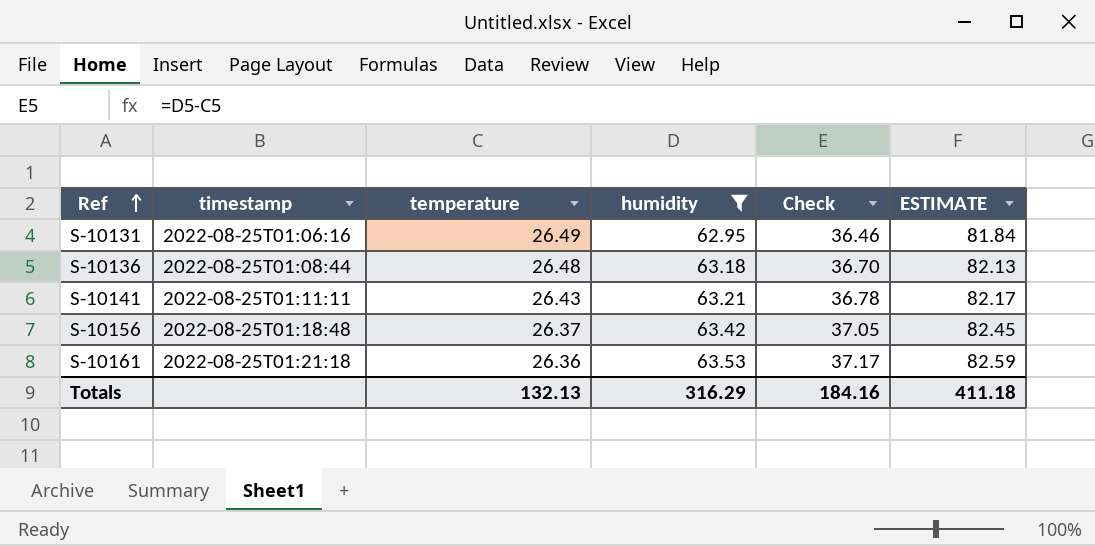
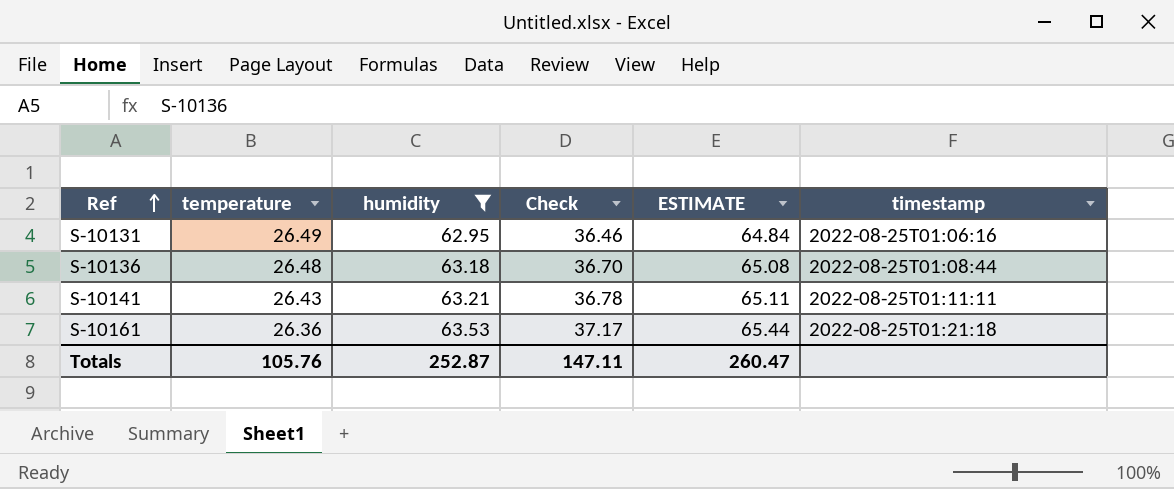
column ESTIMATE | formula: [humidity] * 1.3 -> [humidity] * 1.03
column timestamp | position: 2 -> 6
row S-10156: 2022-08-25T01:18:48 | 26.37 | 63.42 | 37.05 | 82.45 -> none
Totals | temperature: 132.13 -> 105.76
Totals | humidity: 316.29 -> 252.87
Totals | Check: 184.16 -> 147.11
Totals | ESTIMATE: 411.18 -> 260.47

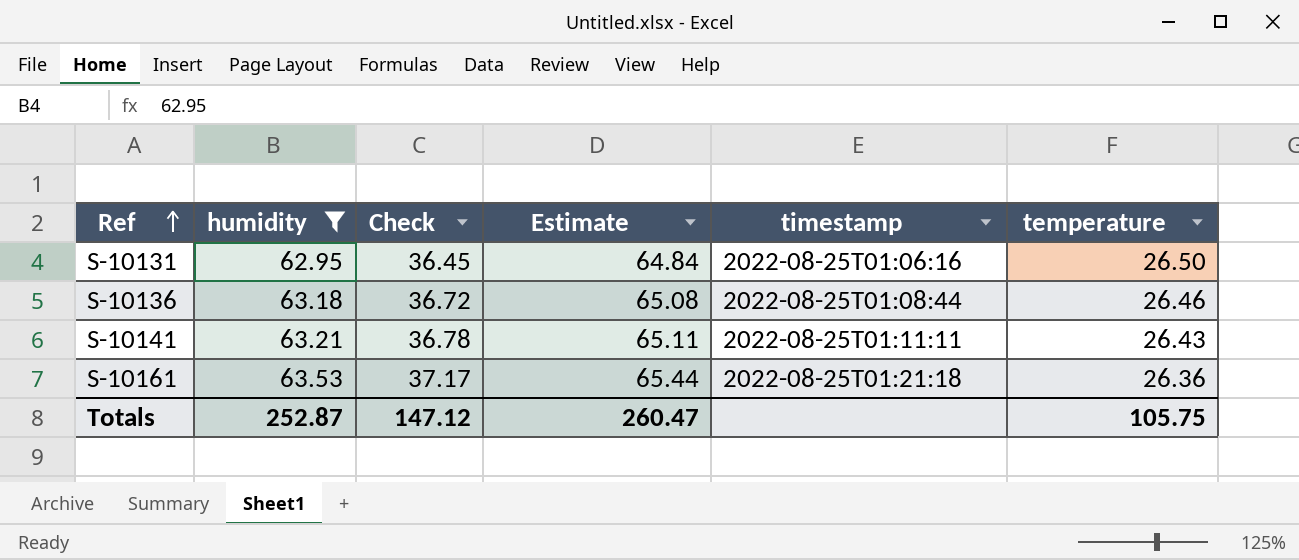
column name: ESTIMATE -> Estimate
column temperature | position: 2 -> 6
S-10131 | Check: 36.46 -> 36.45
S-10131 | temperature: 26.49 -> 26.50
S-10136 | Check: 36.70 -> 36.72
S-10136 | temperature: 26.48 -> 26.46
Totals | Check: 147.11 -> 147.12
Totals | temperature: 105.76 -> 105.75

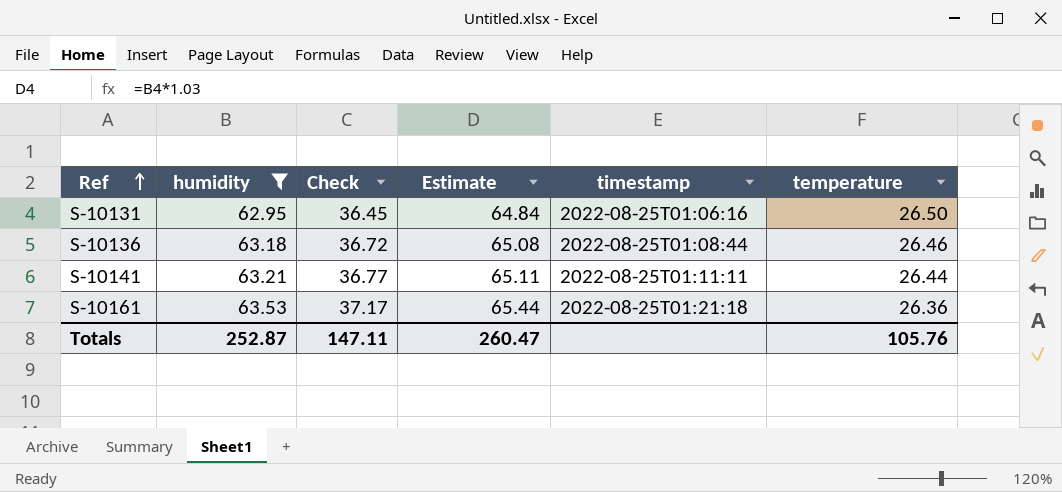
S-10141 | Check: 36.78 -> 36.77
S-10141 | temperature: 26.43 -> 26.44
Totals | Check: 147.12 -> 147.11
Totals | temperature: 105.75 -> 105.76

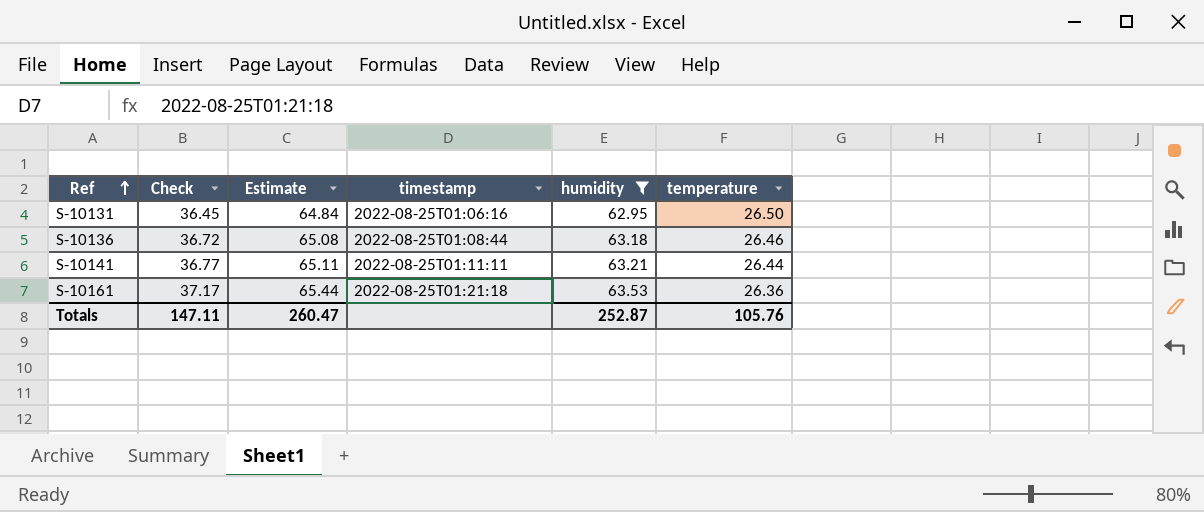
column humidity | position: 2 -> 5

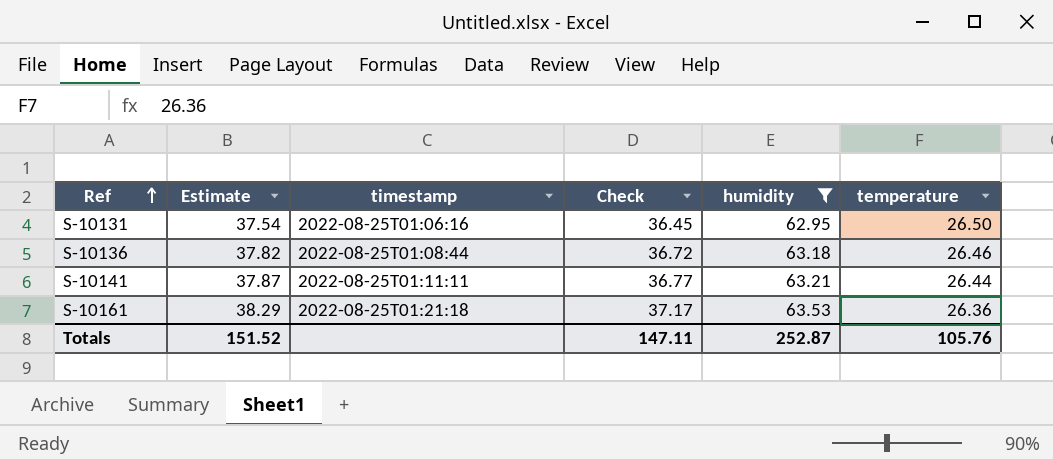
column Estimate | formula: [humidity] * 1.03 -> [Check] * 1.03
column Check | position: 2 -> 4
Totals | Estimate: 260.47 -> 151.52

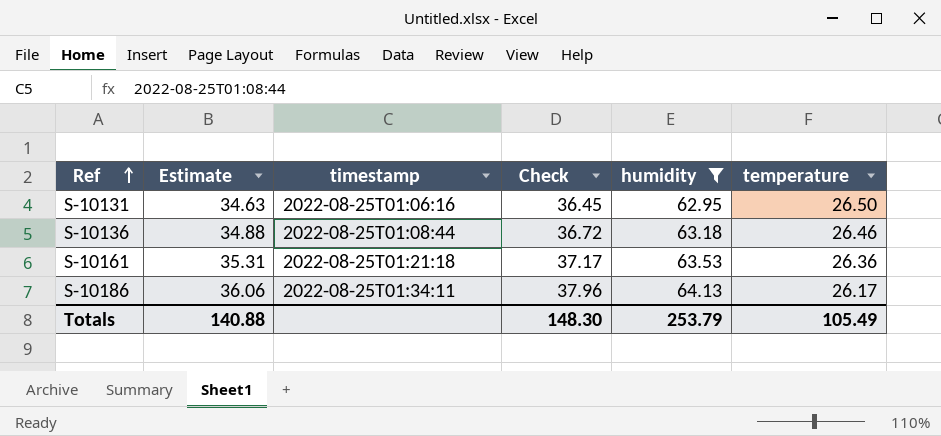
column Estimate | formula: [Check] * 1.03 -> [Check] * 0.95
row S-10141: 37.87 | 2022-08-25T01:11:11 | 36.77 | 63.21 | 26.44 -> none
row S-10186: none -> 36.06 | 2022-08-25T01:34:11 | 37.96 | 64.13 | 26.17
Totals | Estimate: 151.52 -> 140.88
Totals | Check: 147.11 -> 148.30
Totals | humidity: 252.87 -> 253.79
Totals | temperature: 105.76 -> 105.49

